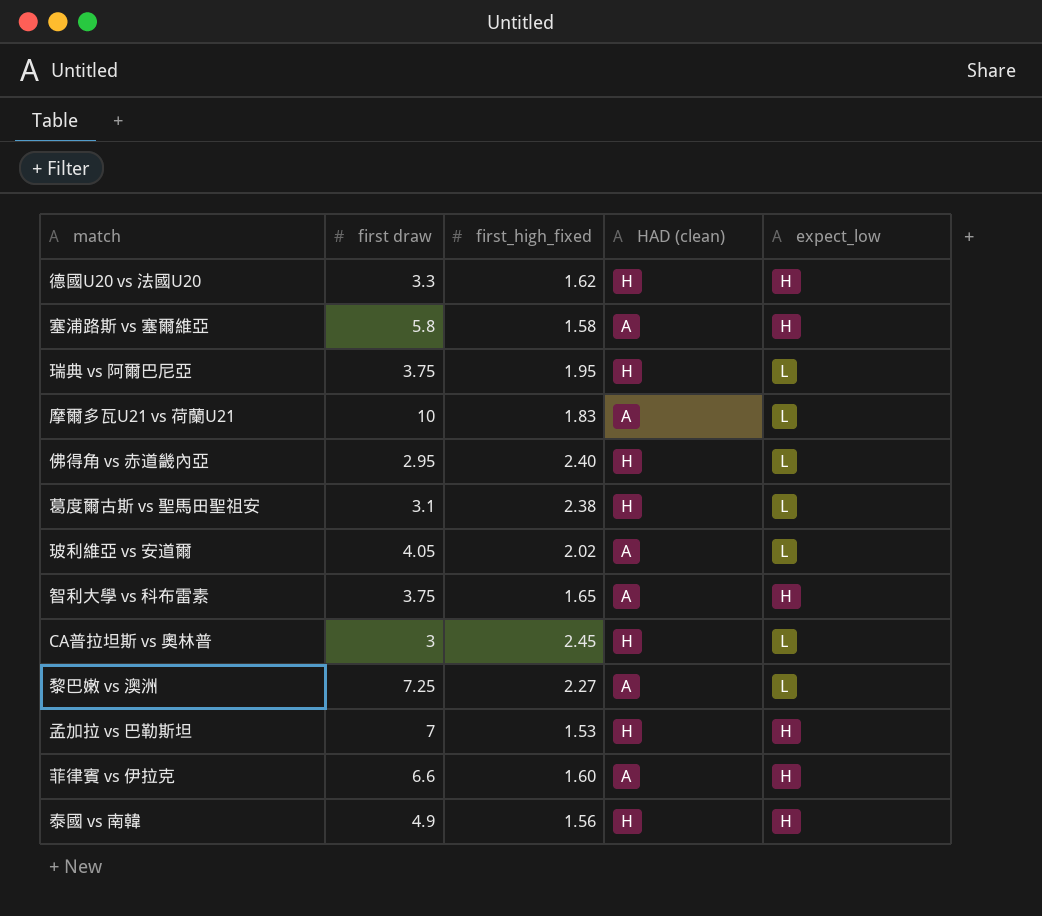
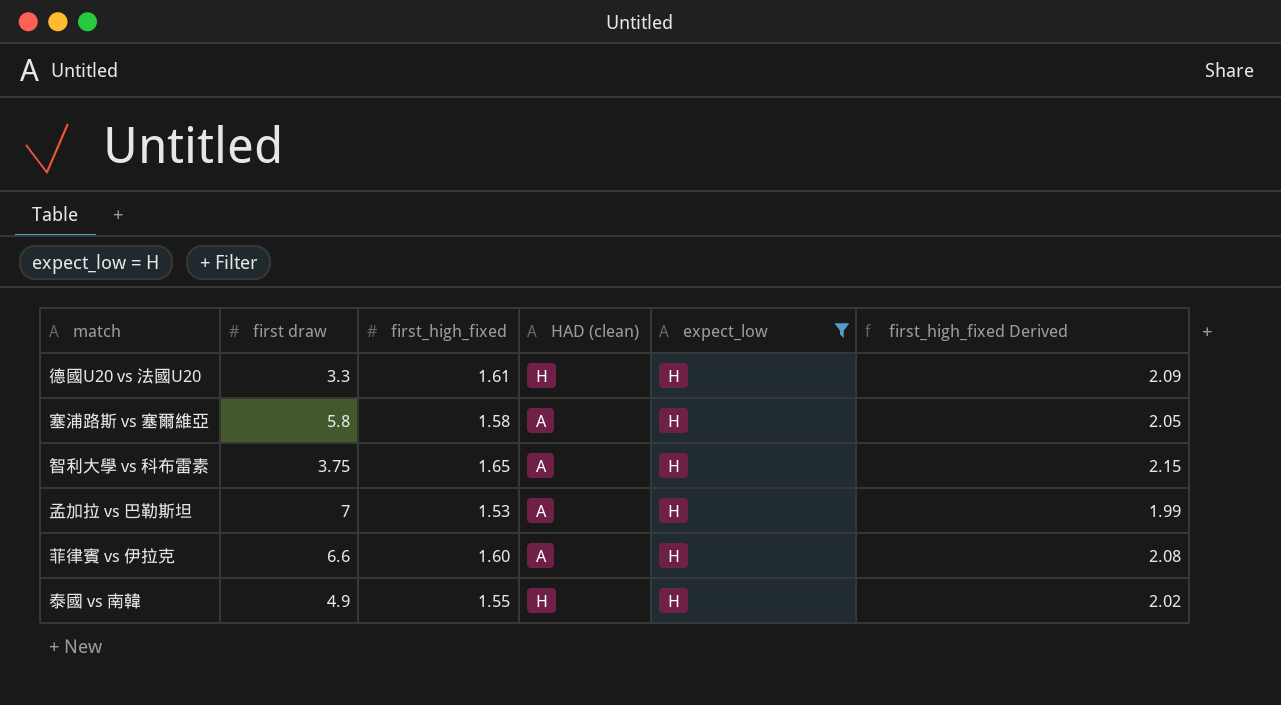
filter: none -> expect_low = H
column first_high_fixed Derived | formula: none -> [first_high_fixed] * 1.3
德國U20 vs 法國U20 | first_high_fixed: 1.62 -> 1.61
孟加拉 vs 巴勒斯坦 | HAD (clean): H -> A
泰國 vs 南韓 | first_high_fixed: 1.56 -> 1.55

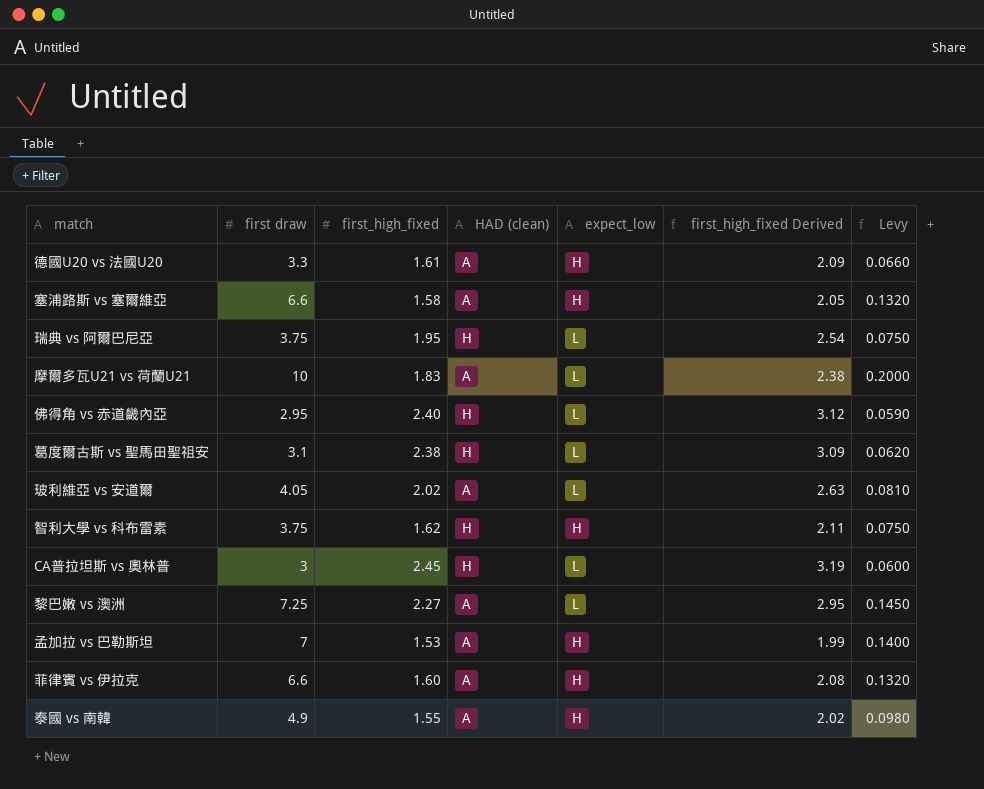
filter: expect_low = H -> none
column Levy | formula: none -> [first draw] * 0.02
德國U20 vs 法國U20 | HAD (clean): H -> A
塞浦路斯 vs 塞爾維亞 | first draw: 5.8 -> 6.6
智利大學 vs 科布雷素 | first_high_fixed: 1.65 -> 1.62
智利大學 vs 科布雷素 | HAD (clean): A -> H
智利大學 vs 科布雷素 | first_high_fixed Derived: 2.15 -> 2.11
泰國 vs 南韓 | HAD (clean): H -> A

